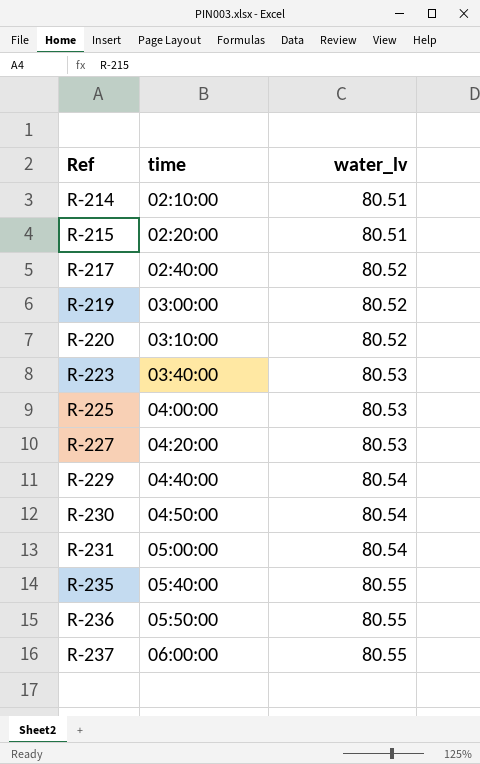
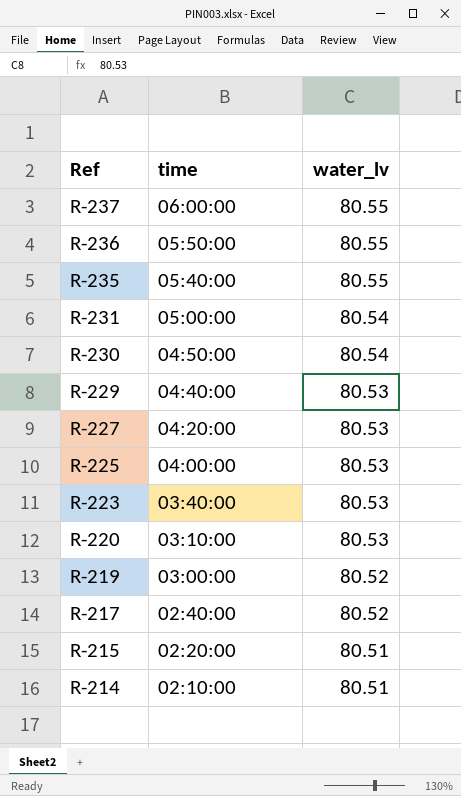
row order: Ref ascending -> Ref descending
R-229 | water_lv: 80.54 -> 80.53
R-220 | water_lv: 80.52 -> 80.53

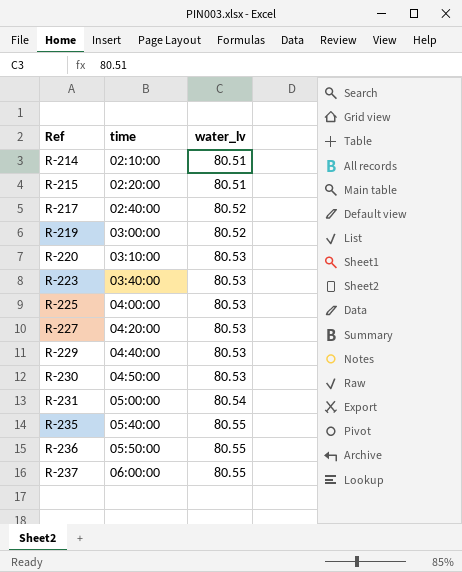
row order: Ref descending -> Ref ascending
R-230 | water_lv: 80.54 -> 80.53

